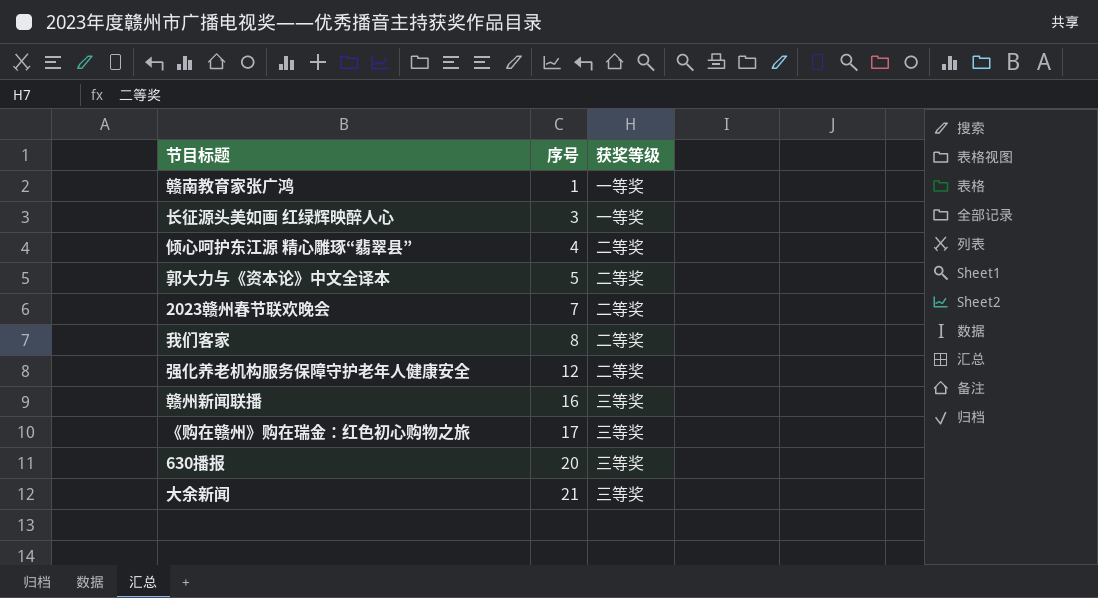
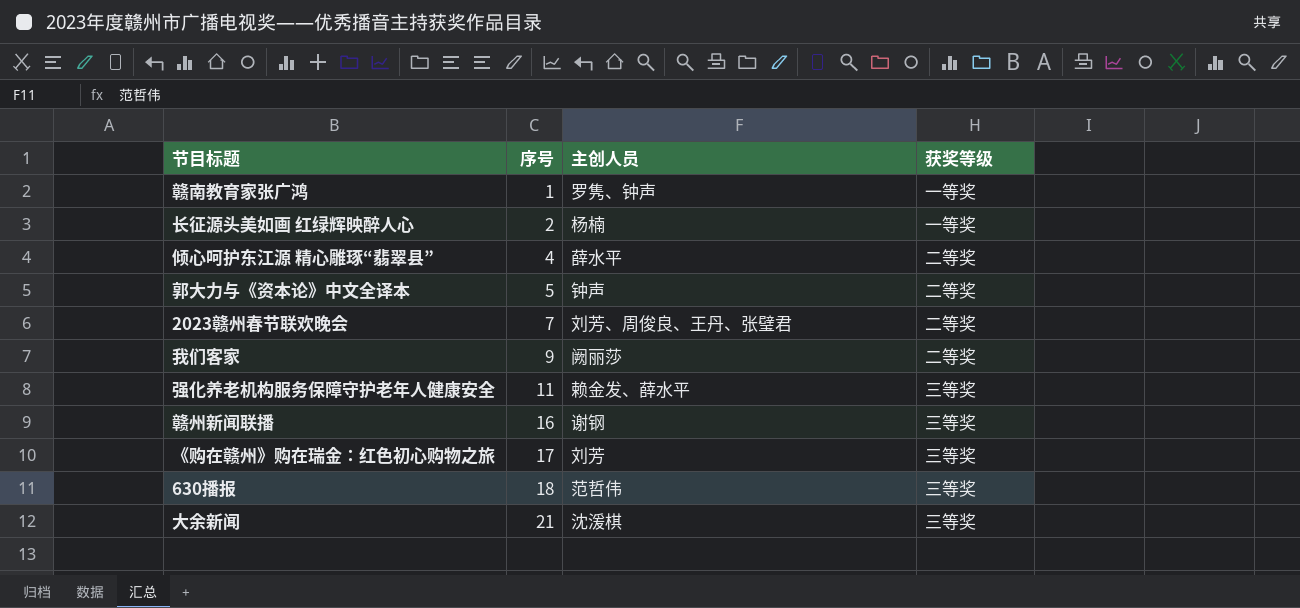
column 主创人员 | position: none -> 3
长征源头美如画 红绿辉映醉人心 | 序号: 3 -> 2
我们客家 | 序号: 8 -> 9
强化养老机构服务保障守护老年人健康安全 | 序号: 12 -> 11
强化养老机构服务保障守护老年人健康安全 | 获奖等级: 二等奖 -> 三等奖
630播报 | 序号: 20 -> 18

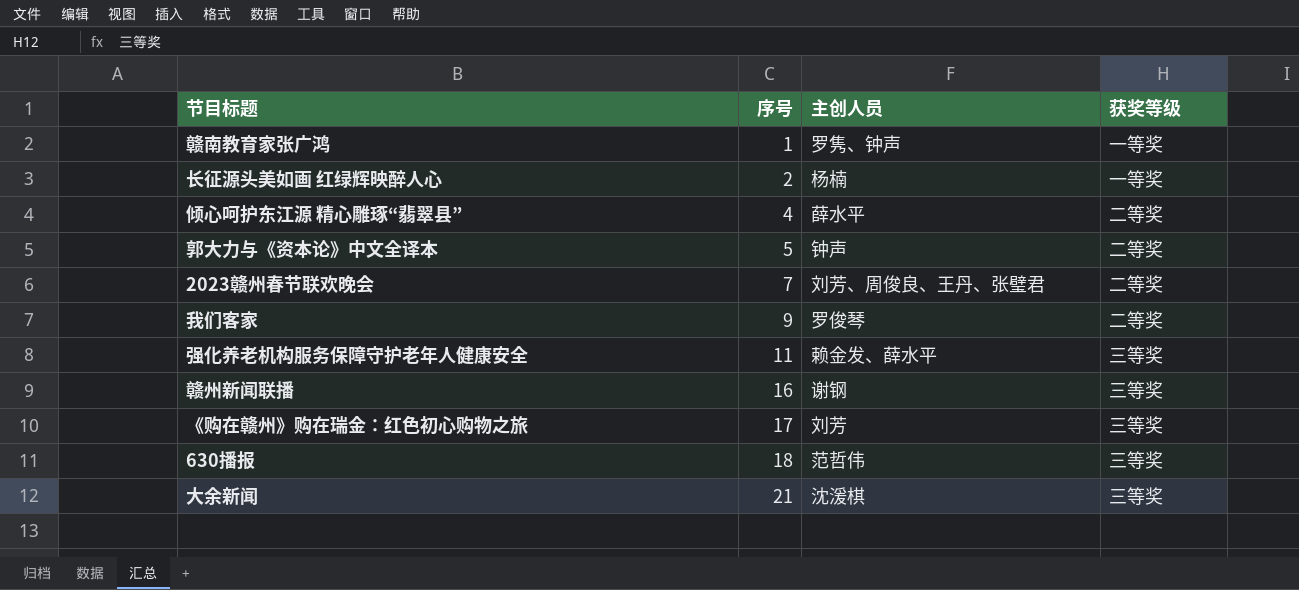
我们客家 | 主创人员: 阙丽莎 -> 罗俊琴

